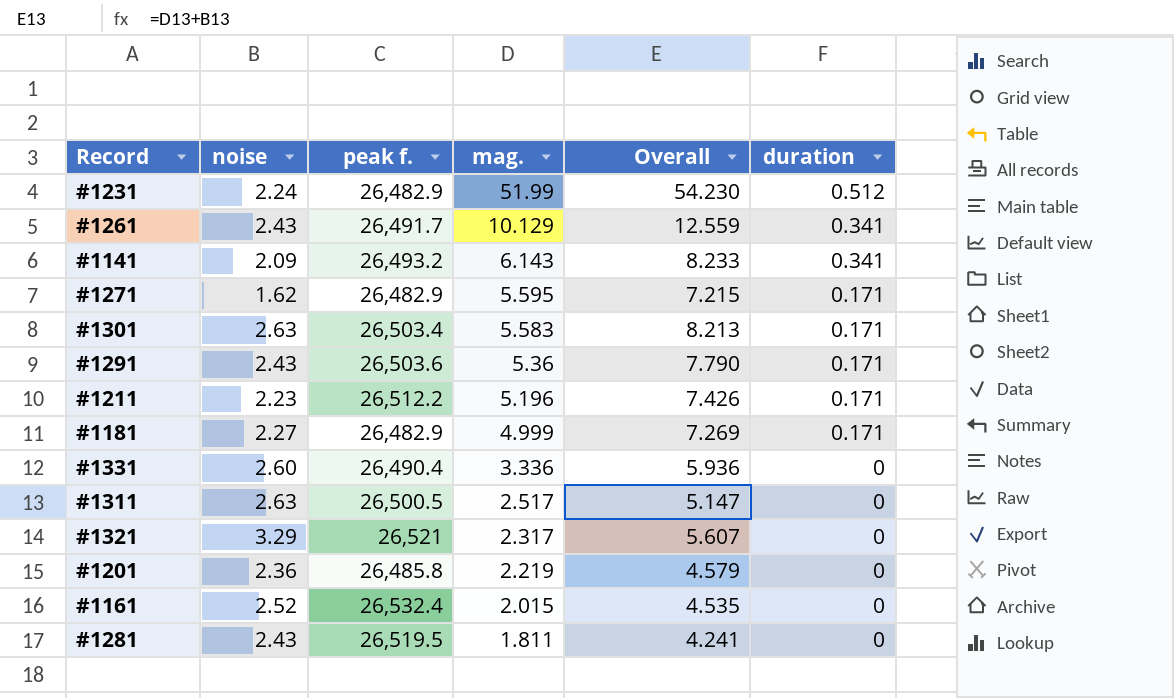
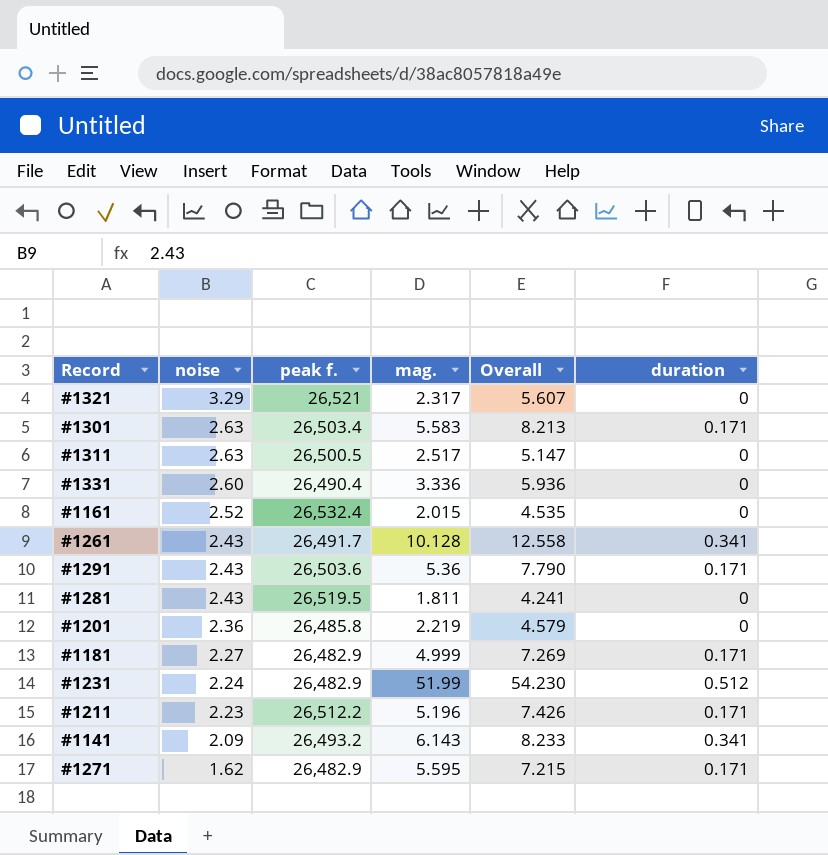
row order: mag. descending -> noise descending
#1261 | mag.: 10.129 -> 10.128
#1261 | Overall: 12.559 -> 12.558

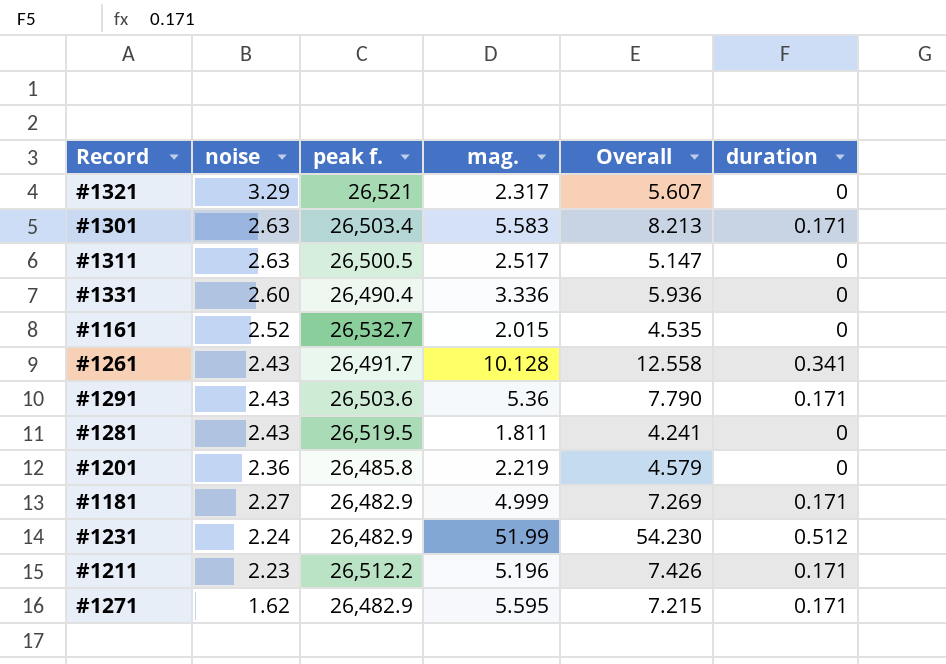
row #1141: 2.09 | 26,493.2 | 6.143 | 8.233 | 0.341 -> none
#1161 | peak f.: 26,532.4 -> 26,532.7

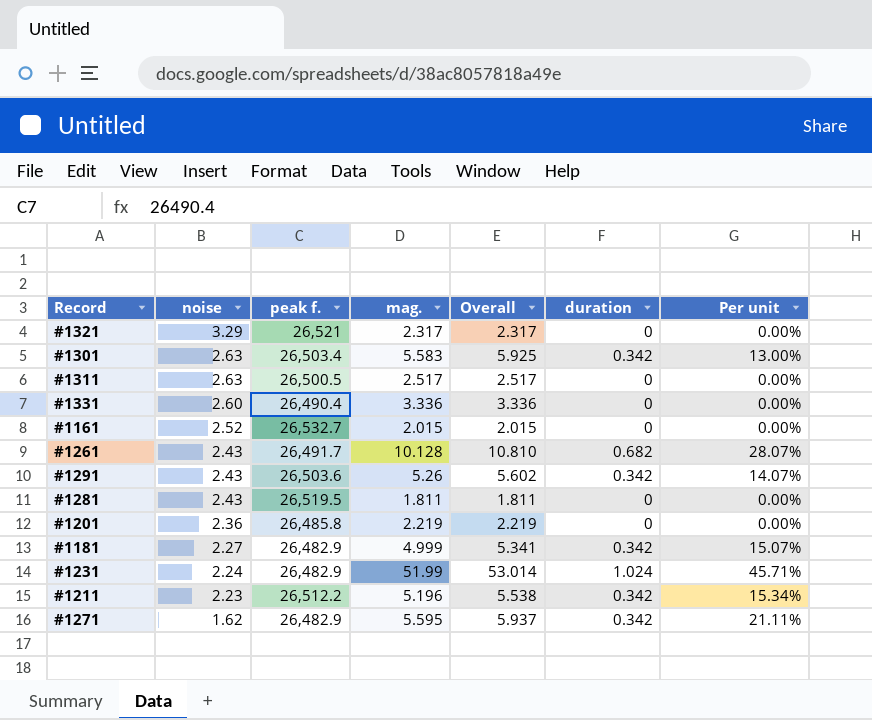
column Overall | formula: [noise] + [mag.] -> [mag.] + [duration]
column Per unit | formula: none -> [duration] / [noise]
#1301 | duration: 0.171 -> 0.342
#1261 | duration: 0.341 -> 0.682
#1291 | mag.: 5.36 -> 5.26
#1291 | duration: 0.171 -> 0.342
#1181 | duration: 0.171 -> 0.342
#1231 | duration: 0.512 -> 1.024
#1211 | duration: 0.171 -> 0.342
#1271 | duration: 0.171 -> 0.342

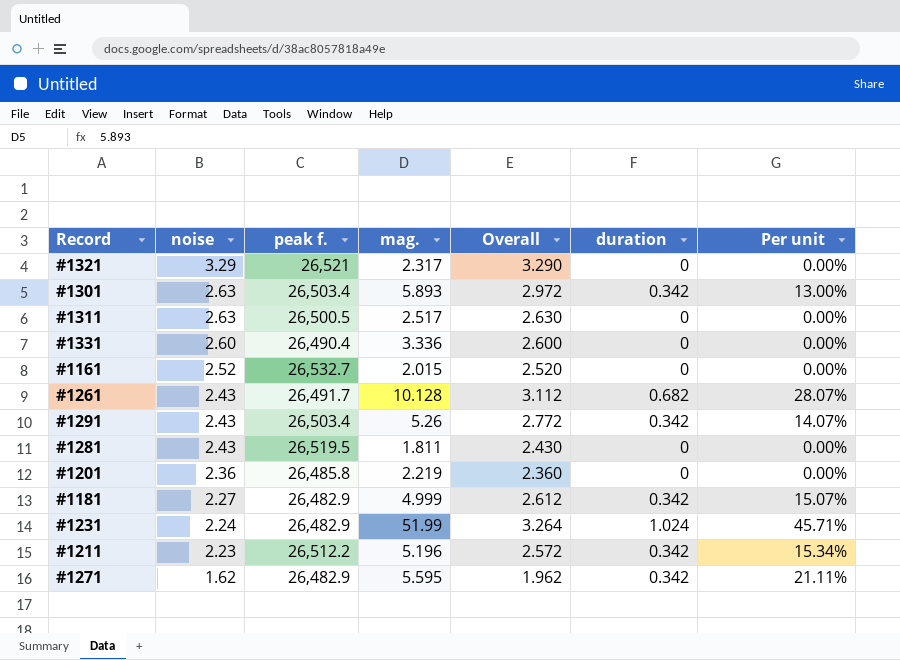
column Overall | formula: [mag.] + [duration] -> [noise] + [duration]
#1301 | mag.: 5.583 -> 5.893
#1291 | peak f.: 26,503.6 -> 26,503.4

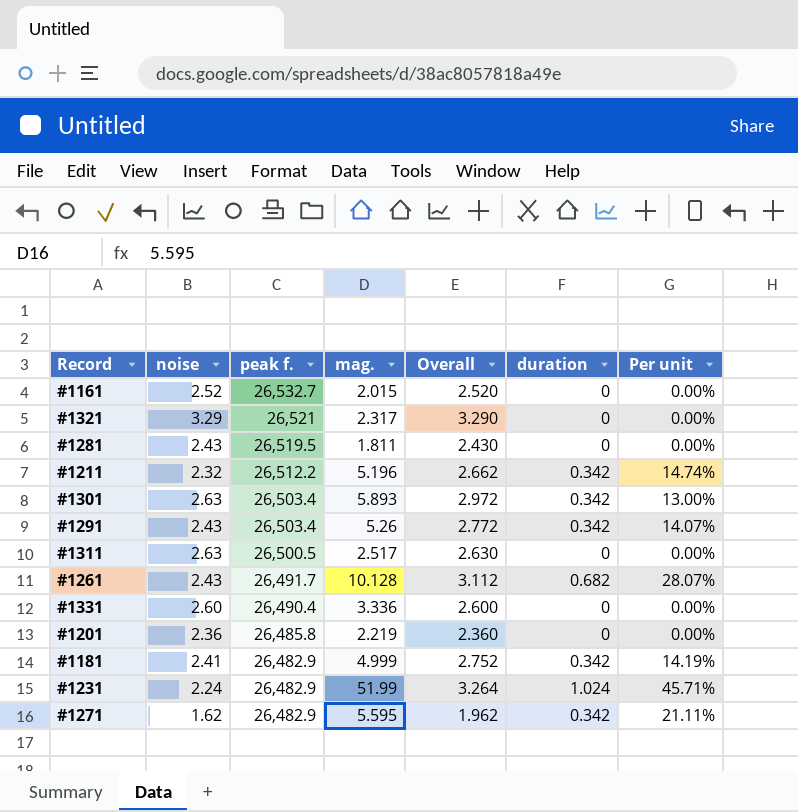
row order: noise descending -> peak f. descending
#1211 | noise: 2.23 -> 2.32
#1211 | Overall: 2.572 -> 2.662
#1211 | Per unit: 15.34% -> 14.74%
#1181 | noise: 2.27 -> 2.41
#1181 | Overall: 2.612 -> 2.752
#1181 | Per unit: 15.07% -> 14.19%

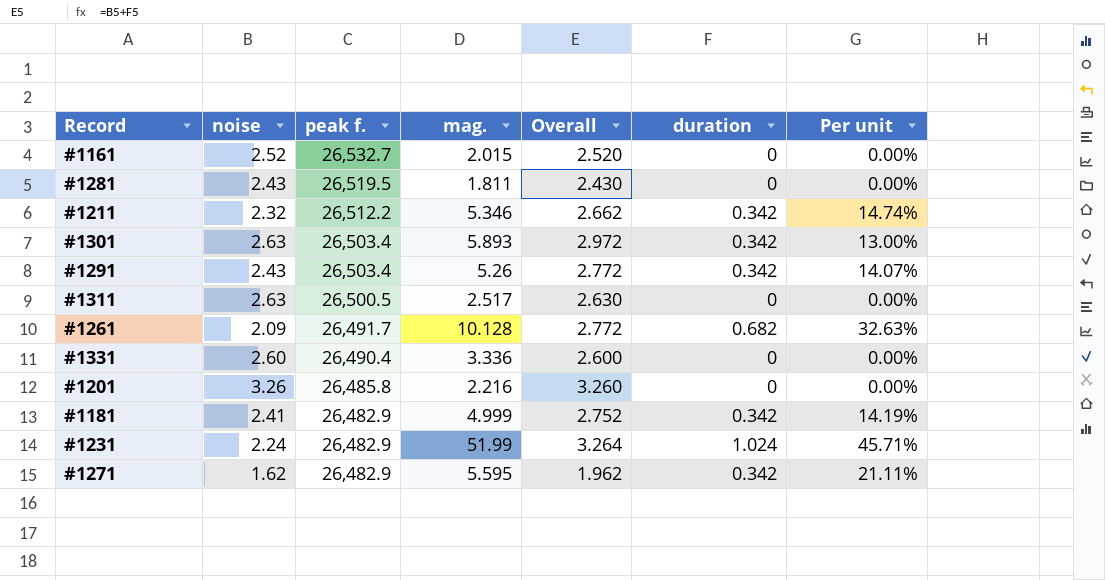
row #1321: 3.29 | 26,521 | 2.317 | 3.290 | 0 | 0.00% -> none
#1211 | mag.: 5.196 -> 5.346
#1261 | noise: 2.43 -> 2.09
#1261 | Overall: 3.112 -> 2.772
#1261 | Per unit: 28.07% -> 32.63%
#1201 | noise: 2.36 -> 3.26
#1201 | mag.: 2.219 -> 2.216
#1201 | Overall: 2.360 -> 3.260

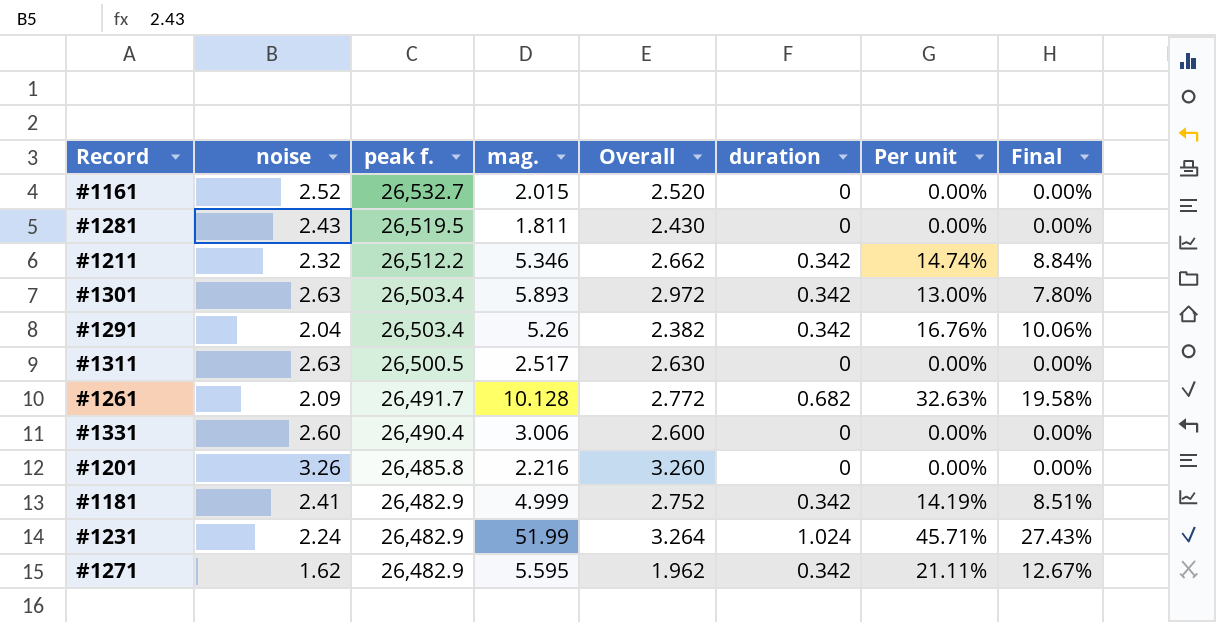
column Final | formula: none -> [Per unit] * 0.6
#1291 | noise: 2.43 -> 2.04
#1291 | Overall: 2.772 -> 2.382
#1291 | Per unit: 14.07% -> 16.76%
#1331 | mag.: 3.336 -> 3.006

